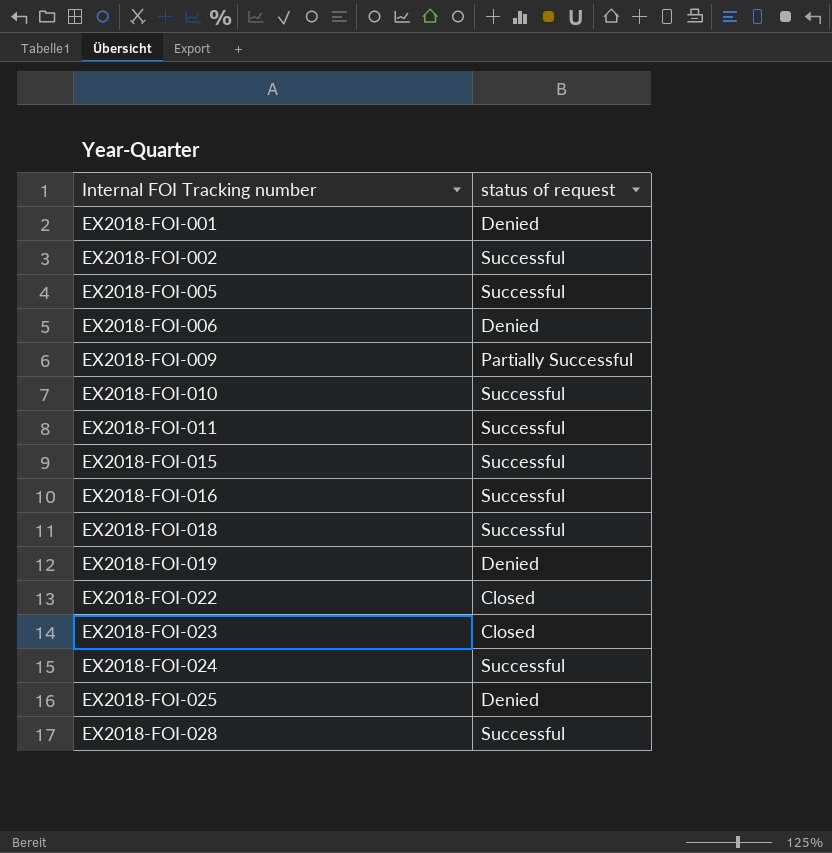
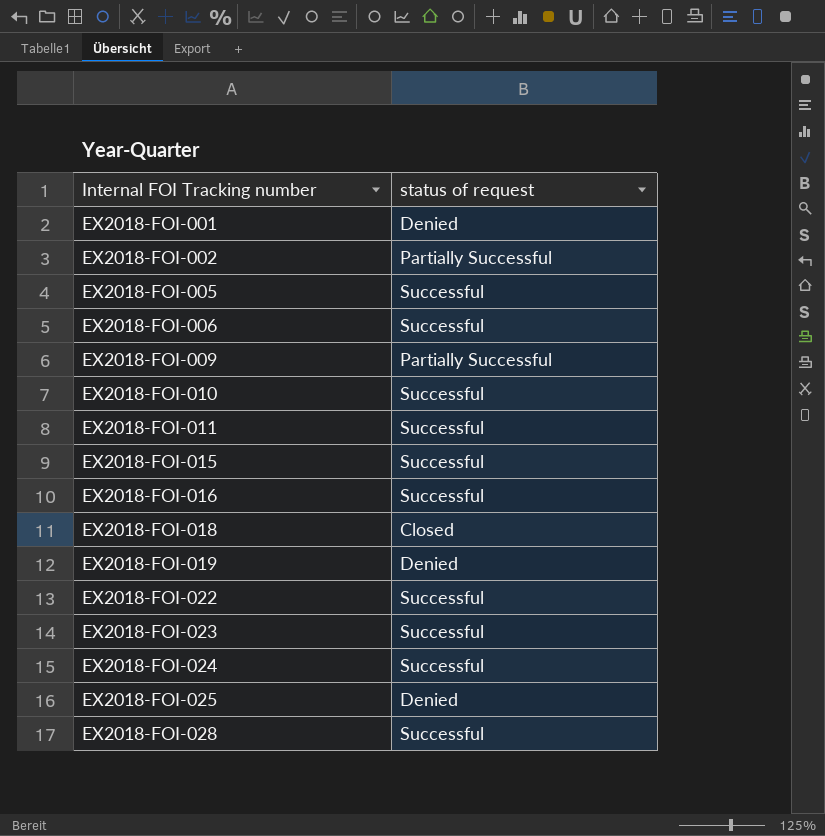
EX2018-FOI-002 | status of request: Successful -> Partially Successful
EX2018-FOI-006 | status of request: Denied -> Successful
EX2018-FOI-018 | status of request: Successful -> Closed
EX2018-FOI-022 | status of request: Closed -> Successful
EX2018-FOI-023 | status of request: Closed -> Successful

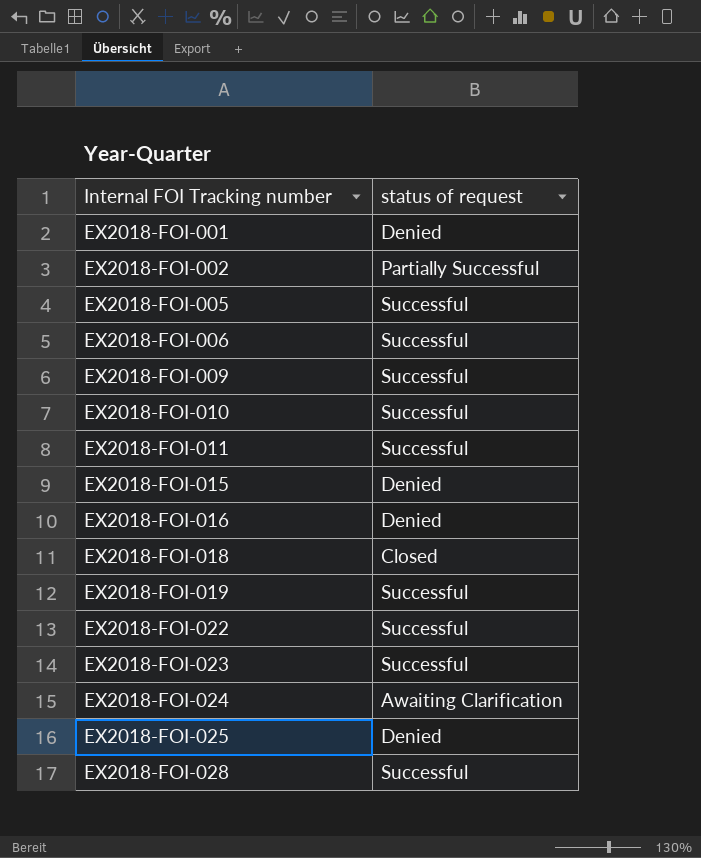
EX2018-FOI-009 | status of request: Partially Successful -> Successful
EX2018-FOI-015 | status of request: Successful -> Denied
EX2018-FOI-016 | status of request: Successful -> Denied
EX2018-FOI-019 | status of request: Denied -> Successful
EX2018-FOI-024 | status of request: Successful -> Awaiting Clarification

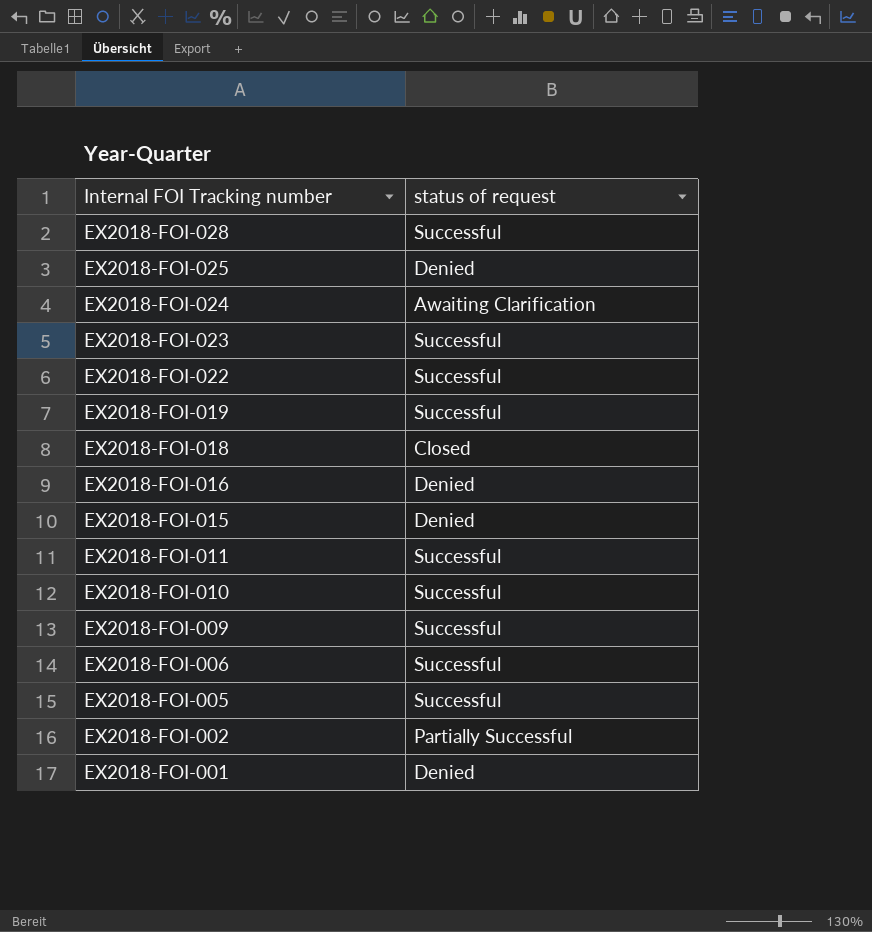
row order: Internal FOI Tracking number ascending -> Internal FOI Tracking number descending

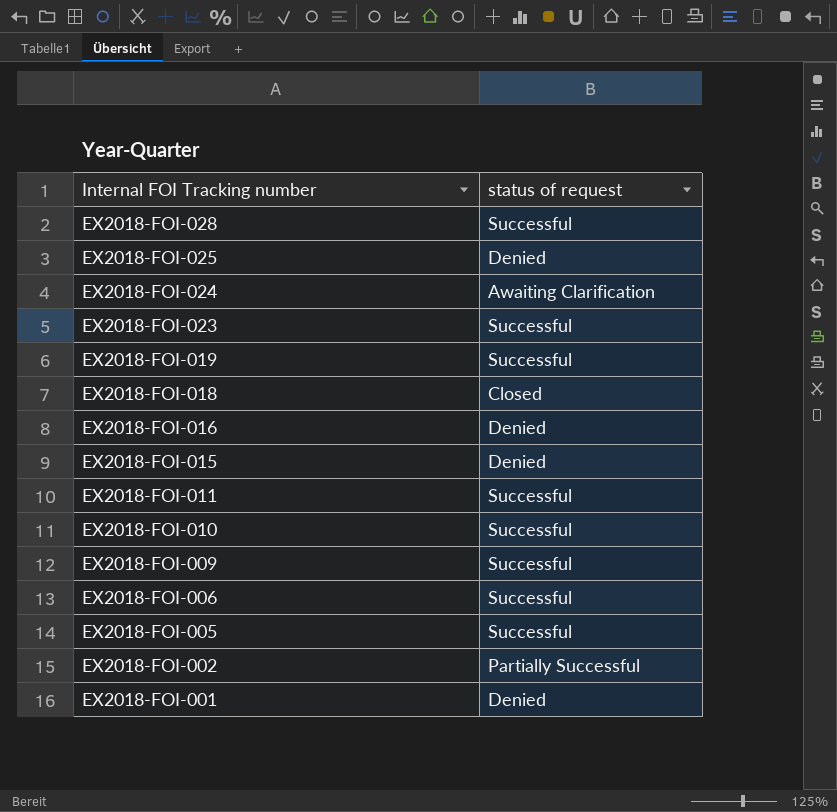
row EX2018-FOI-022: Successful -> none

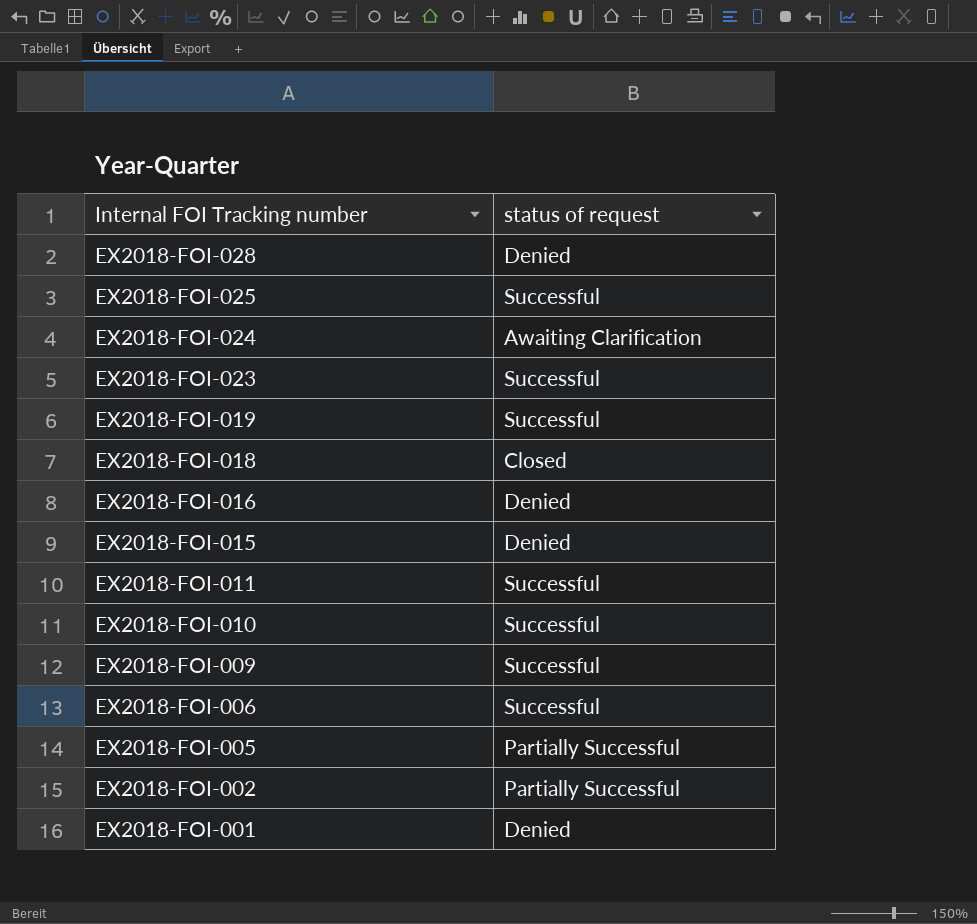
EX2018-FOI-028 | status of request: Successful -> Denied
EX2018-FOI-025 | status of request: Denied -> Successful
EX2018-FOI-005 | status of request: Successful -> Partially Successful

